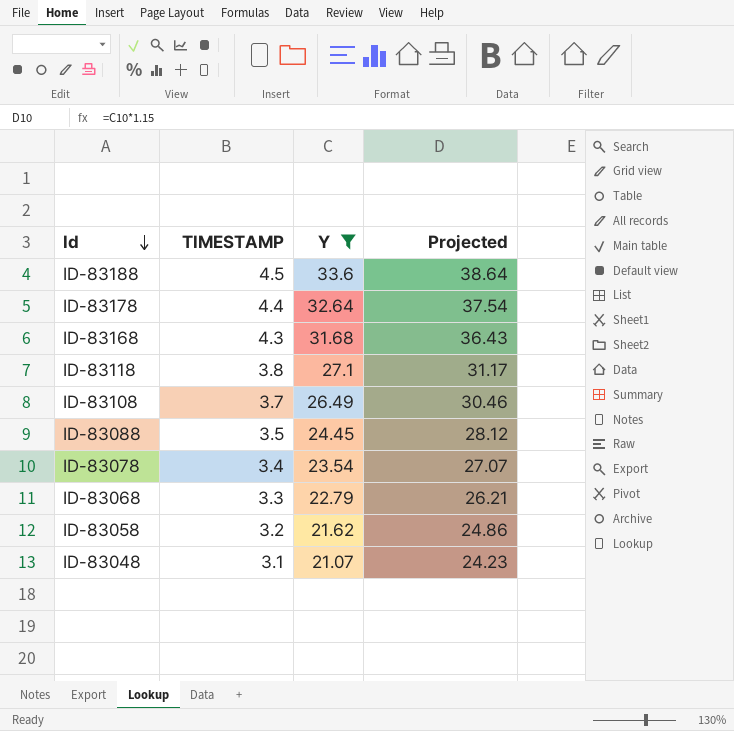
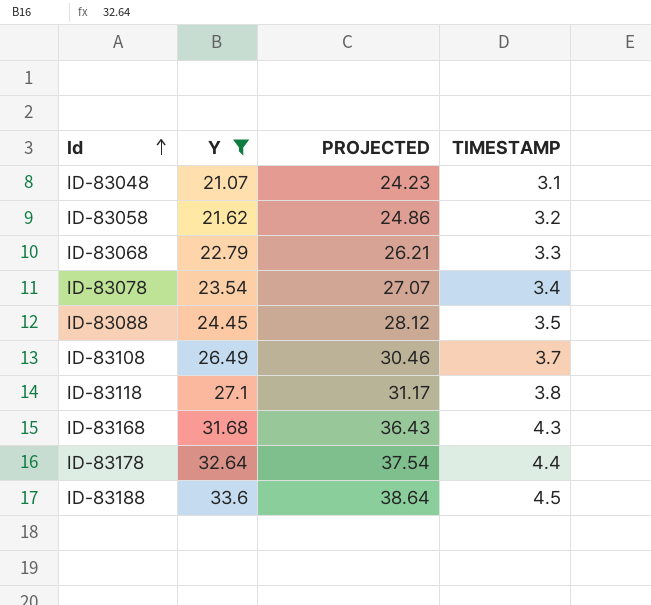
row order: Id descending -> Id ascending
column name: Projected -> PROJECTED
column TIMESTAMP | position: 2 -> 4

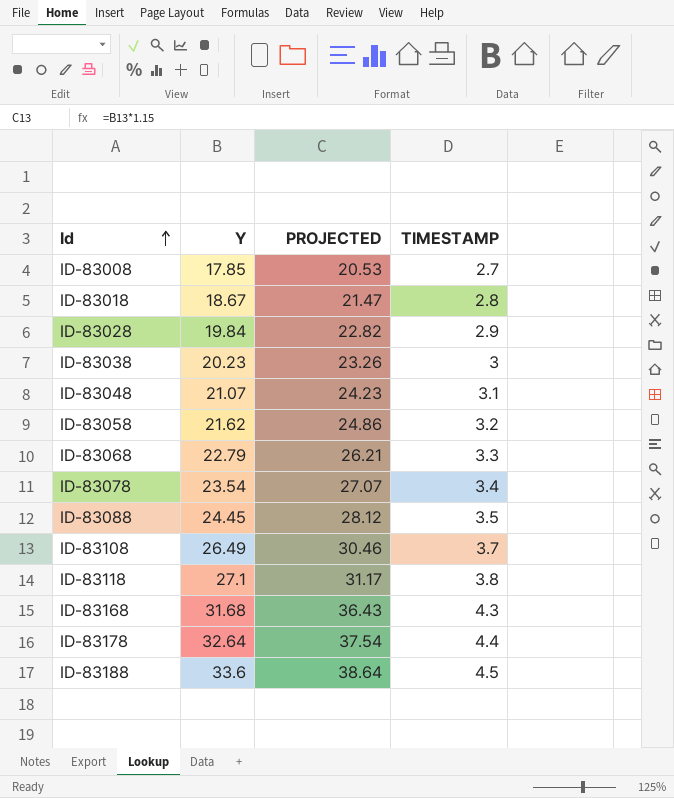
filter: Y >= 21.07 -> none

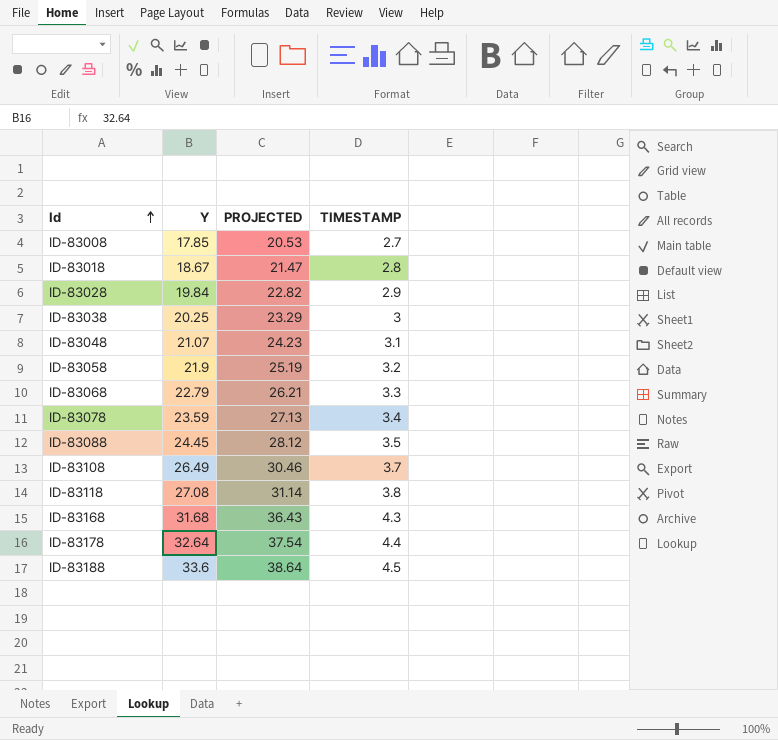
ID-83038 | Y: 20.23 -> 20.25
ID-83038 | PROJECTED: 23.26 -> 23.29
ID-83058 | Y: 21.62 -> 21.9
ID-83058 | PROJECTED: 24.86 -> 25.19
ID-83078 | Y: 23.54 -> 23.59
ID-83078 | PROJECTED: 27.07 -> 27.13
ID-83118 | Y: 27.1 -> 27.08
ID-83118 | PROJECTED: 31.17 -> 31.14

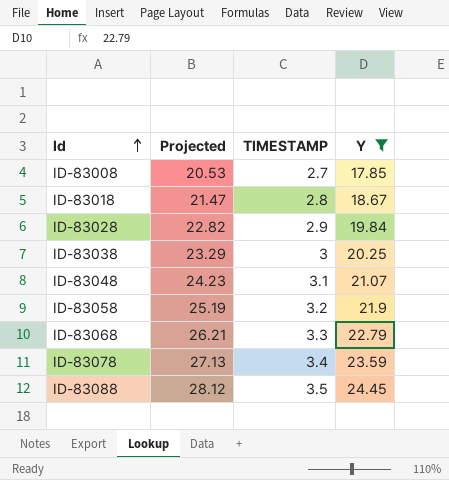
filter: none -> Y <= 24.45
column name: PROJECTED -> Projected
column Y | position: 2 -> 4

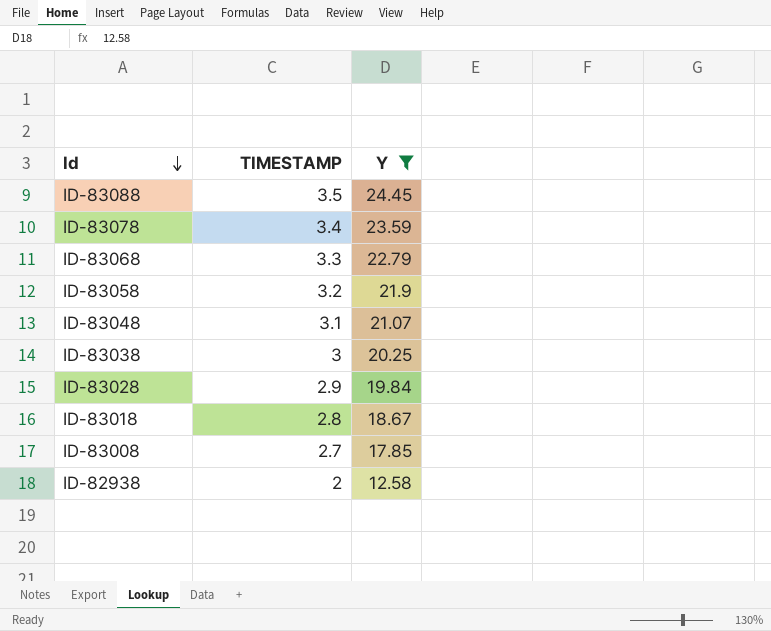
row order: Id ascending -> Id descending
column Projected | formula: [Y] * 1.15 -> none
row ID-82938: none -> 2 | 12.58

